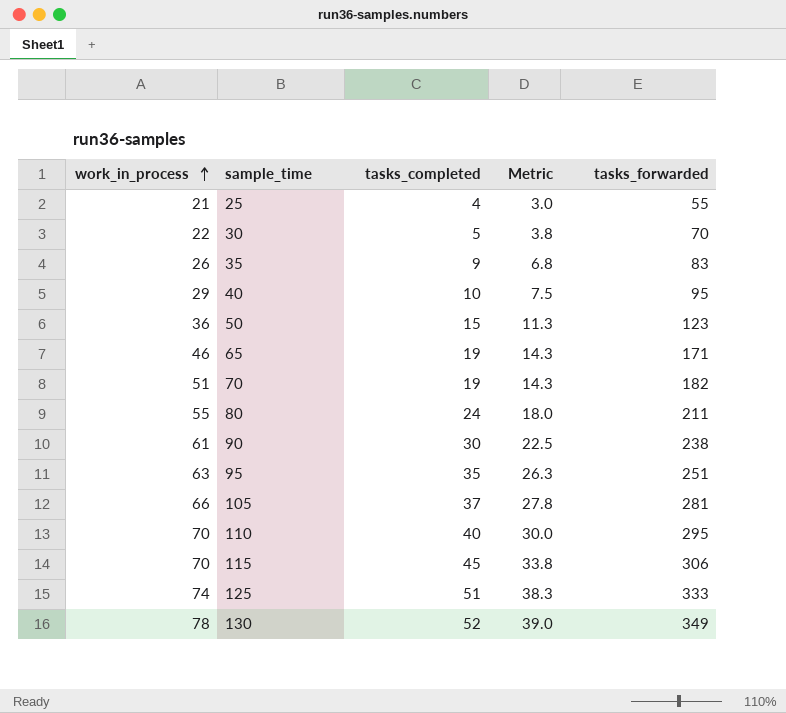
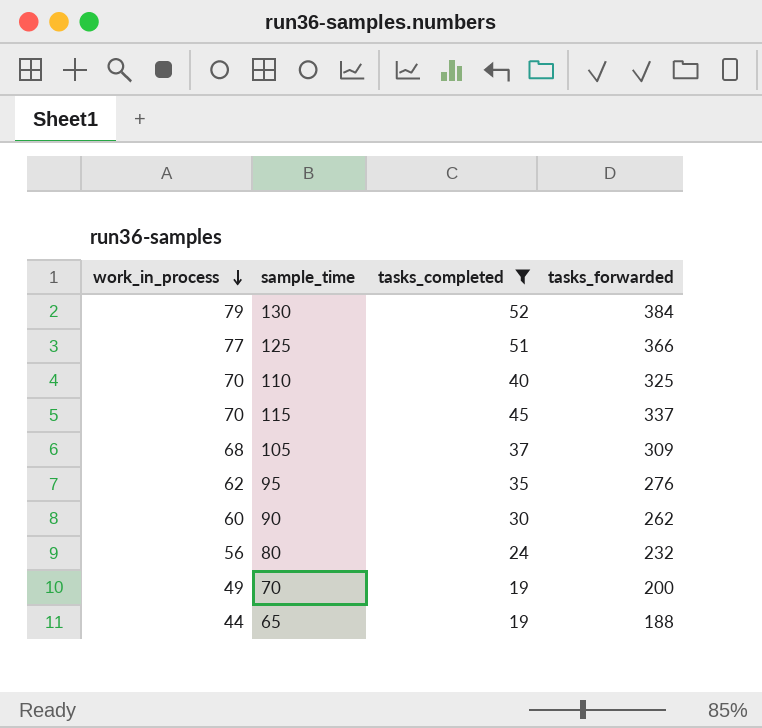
filter: none -> tasks_completed >= 19
row order: work_in_process ascending -> work_in_process descending
column Metric | formula: [tasks_completed] * 0.75 -> none
130 | work_in_process: 78 -> 79
130 | tasks_forwarded: 349 -> 384
125 | work_in_process: 74 -> 77
125 | tasks_forwarded: 333 -> 366
110 | tasks_forwarded: 295 -> 325
115 | tasks_forwarded: 306 -> 337
105 | work_in_process: 66 -> 68
105 | tasks_forwarded: 281 -> 309
95 | work_in_process: 63 -> 62
95 | tasks_forwarded: 251 -> 276
90 | work_in_process: 61 -> 60
90 | tasks_forwarded: 238 -> 262
80 | work_in_process: 55 -> 56
80 | tasks_forwarded: 211 -> 232
70 | work_in_process: 51 -> 49
70 | tasks_forwarded: 182 -> 200
65 | work_in_process: 46 -> 44
65 | tasks_forwarded: 171 -> 188

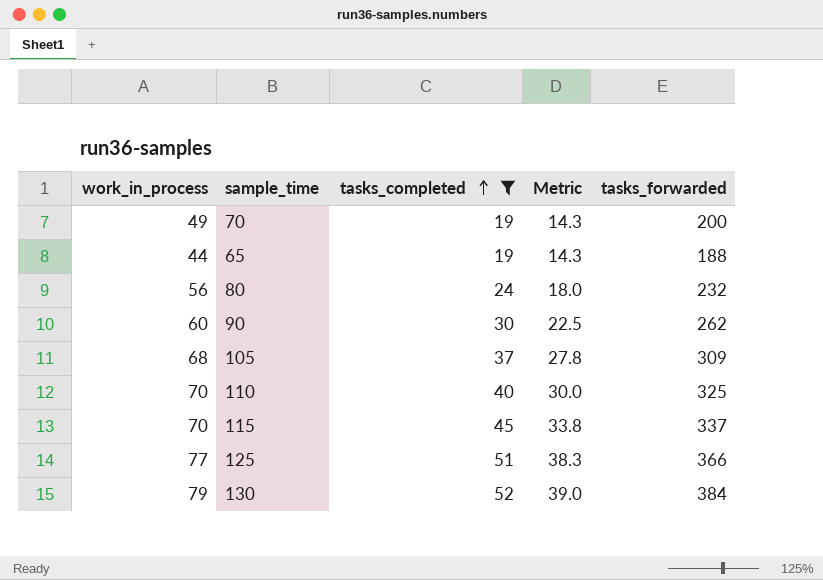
row order: work_in_process descending -> tasks_completed ascending
column Metric | formula: none -> [tasks_completed] * 0.75
row 95: 62 | 35 | 276 -> none

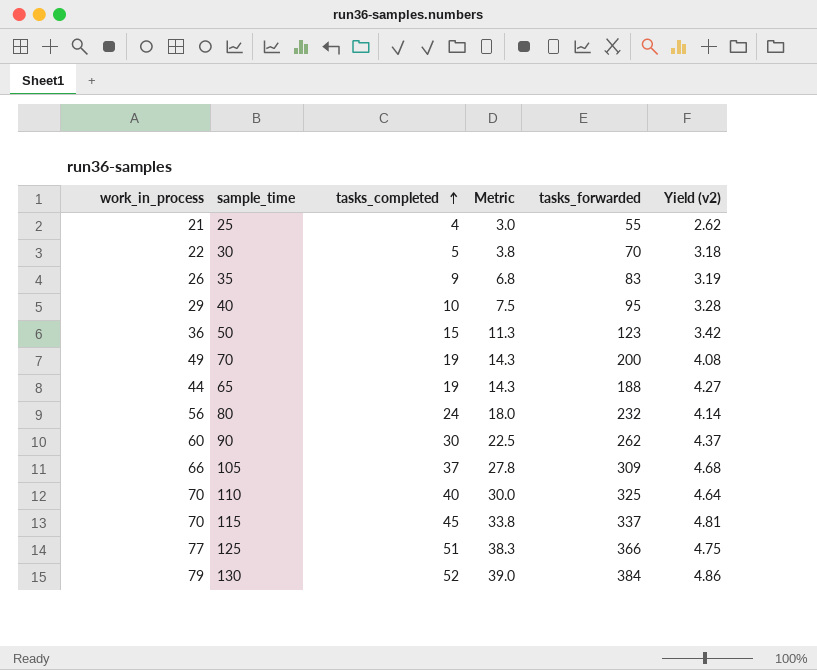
filter: tasks_completed >= 19 -> none
column Yield (v2) | formula: none -> [tasks_forwarded] / [work_in_process]
105 | work_in_process: 68 -> 66

